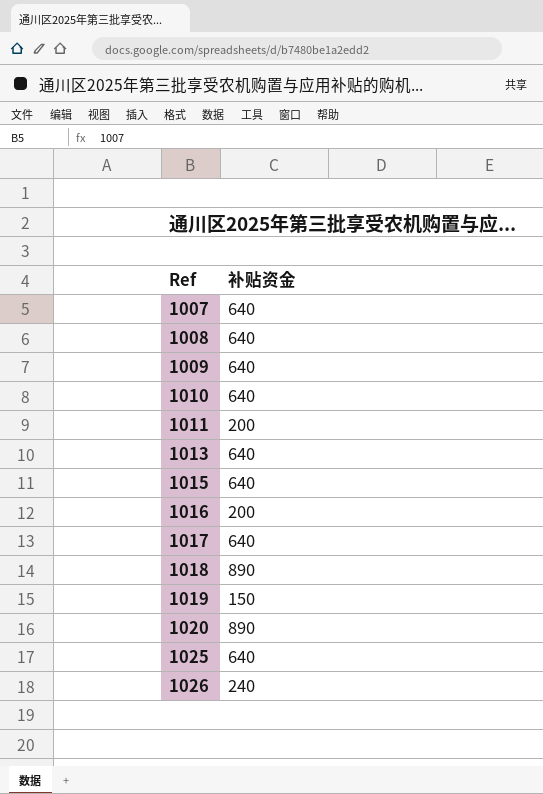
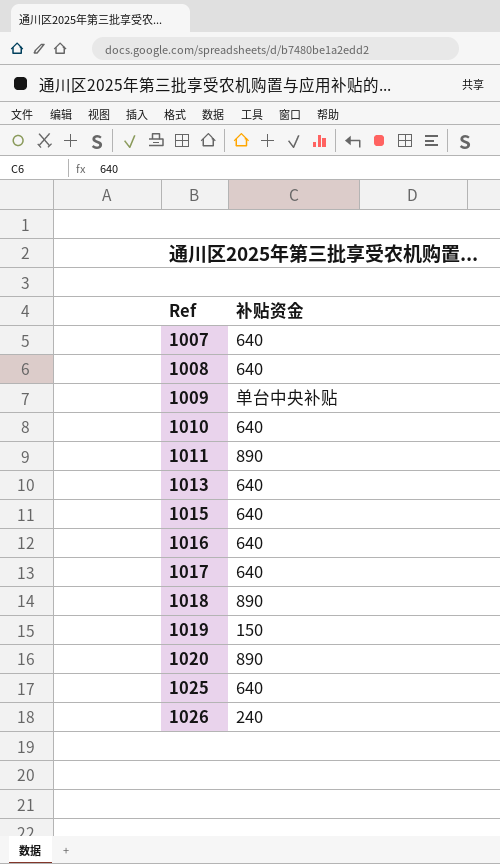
1009 | 补贴资金: 640 -> 单台中央补贴
1011 | 补贴资金: 200 -> 890
1016 | 补贴资金: 200 -> 640

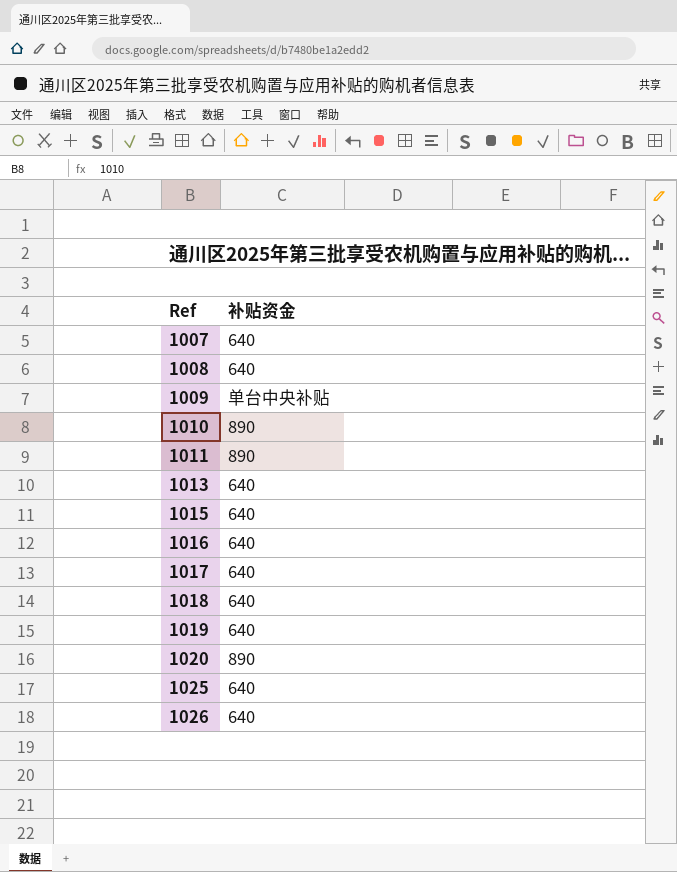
1010 | 补贴资金: 640 -> 890
1018 | 补贴资金: 890 -> 640
1019 | 补贴资金: 150 -> 640
1026 | 补贴资金: 240 -> 640

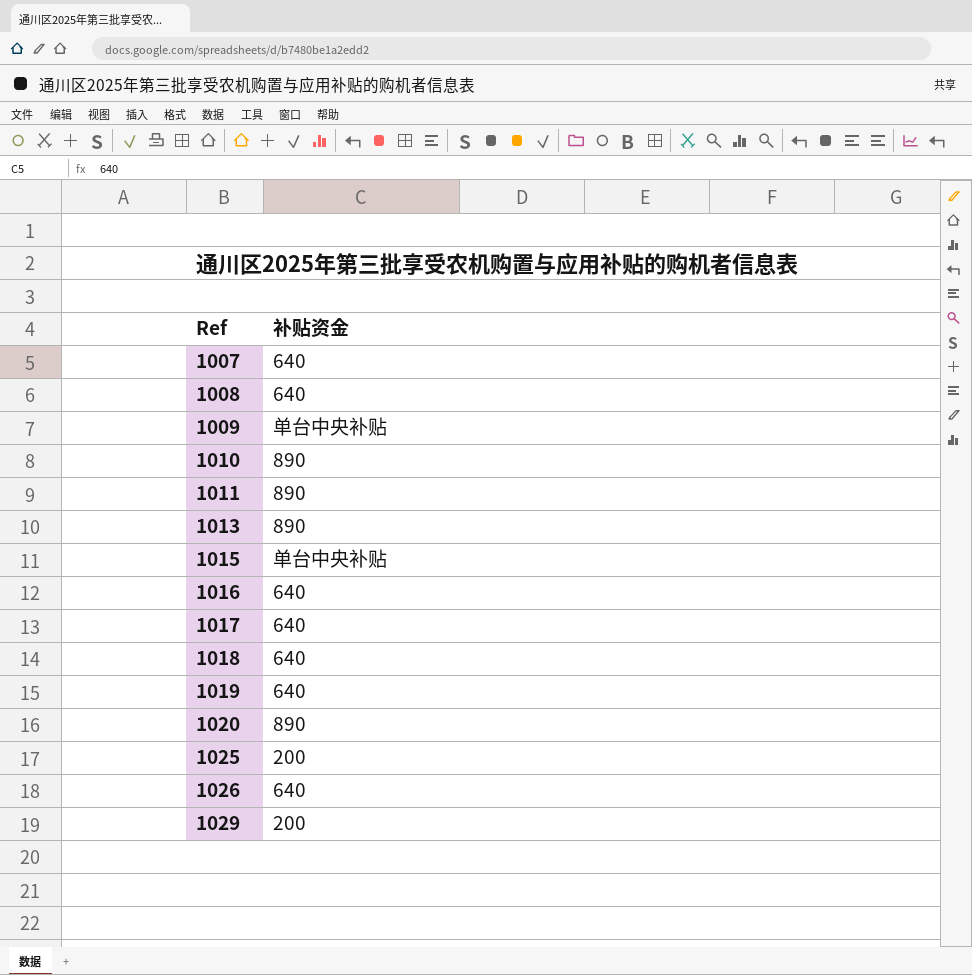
1013 | 补贴资金: 640 -> 890
1015 | 补贴资金: 640 -> 单台中央补贴
1025 | 补贴资金: 640 -> 200
row 1029: none -> 200

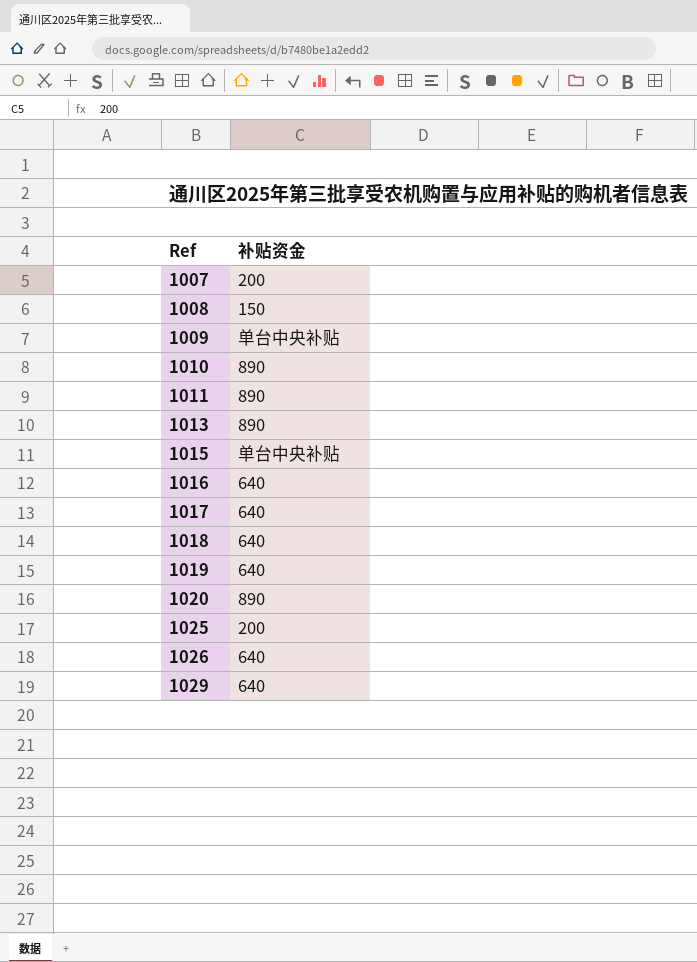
1007 | 补贴资金: 640 -> 200
1008 | 补贴资金: 640 -> 150
1029 | 补贴资金: 200 -> 640

